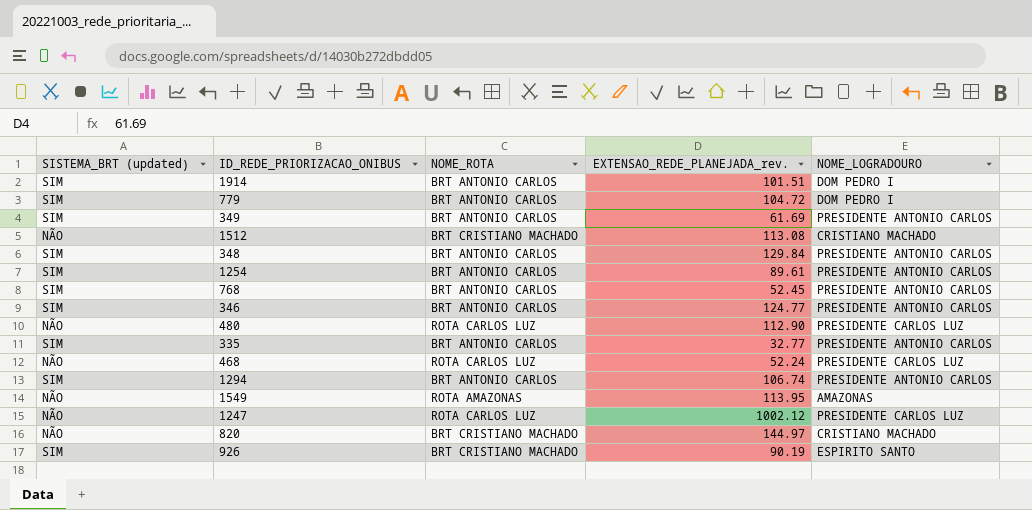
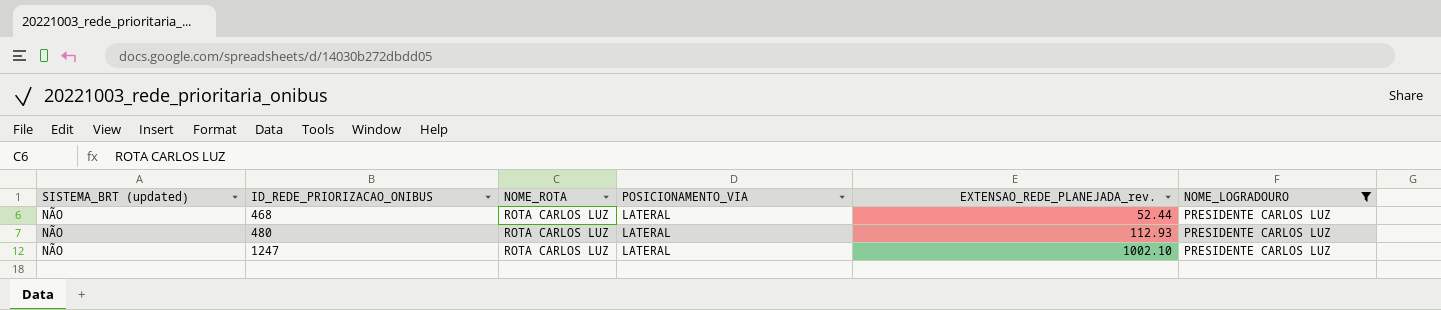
filter: none -> NOME_LOGRADOURO = PRESIDENTE CARLOS LUZ
row order: none -> ID_REDE_PRIORIZACAO_ONIBUS ascending
column POSICIONAMENTO_VIA | position: none -> 4
468 | EXTENSAO_REDE_PLANEJADA_rev.: 52.24 -> 52.44
480 | EXTENSAO_REDE_PLANEJADA_rev.: 112.90 -> 112.93
1247 | EXTENSAO_REDE_PLANEJADA_rev.: 1002.12 -> 1002.10

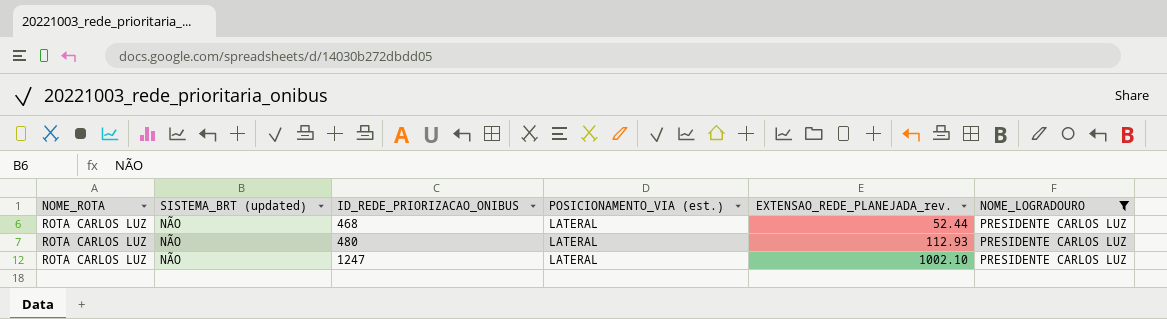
column NOME_ROTA | position: 3 -> 1
column name: POSICIONAMENTO_VIA -> POSICIONAMENTO_VIA (est.)

